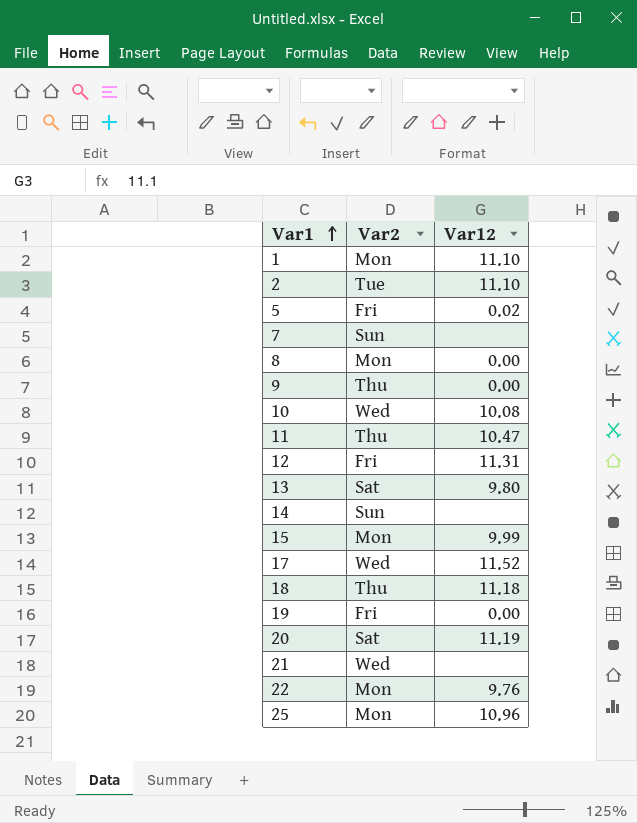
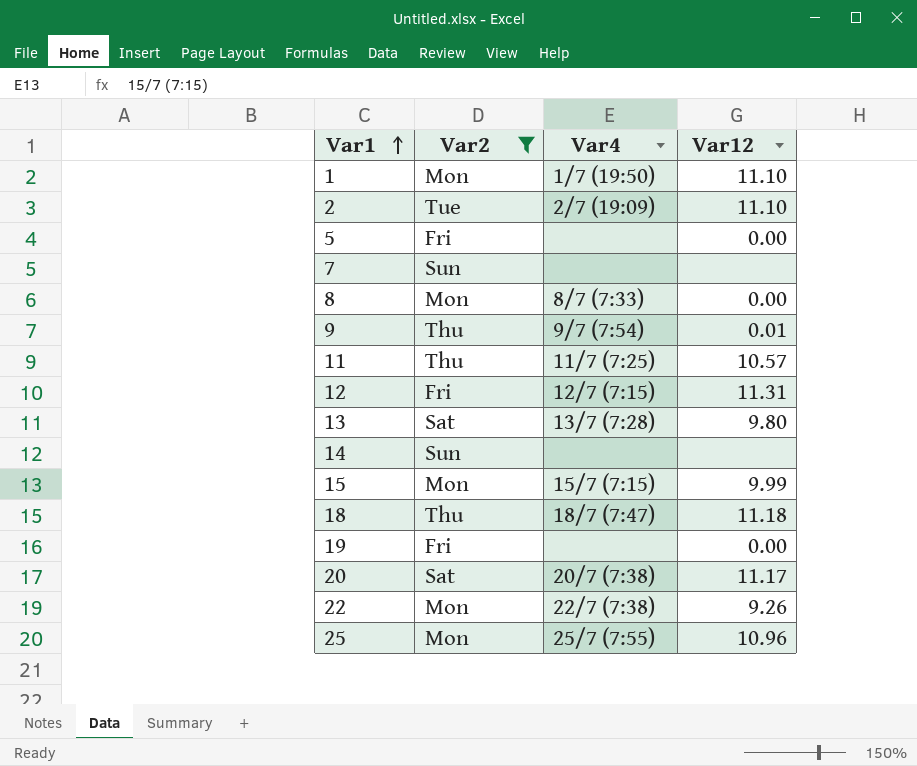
filter: none -> Var2 != Wed
column Var4 | position: none -> 3
5 | Var12: 0.02 -> 0.00
9 | Var12: 0.00 -> 0.01
11 | Var12: 10.47 -> 10.57
20 | Var12: 11.19 -> 11.17
22 | Var12: 9.76 -> 9.26

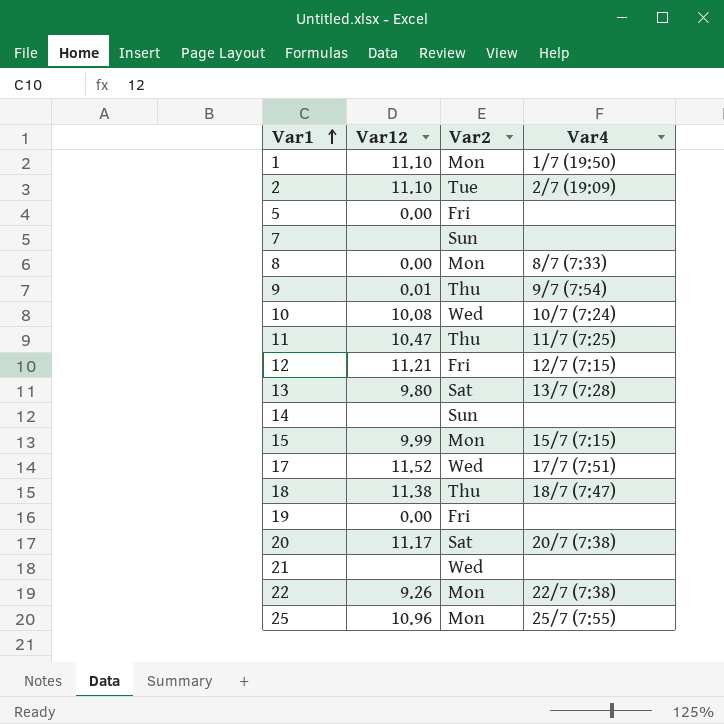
filter: Var2 != Wed -> none
column Var12 | position: 4 -> 2
11 | Var12: 10.57 -> 10.47
12 | Var12: 11.31 -> 11.21
18 | Var12: 11.18 -> 11.38

